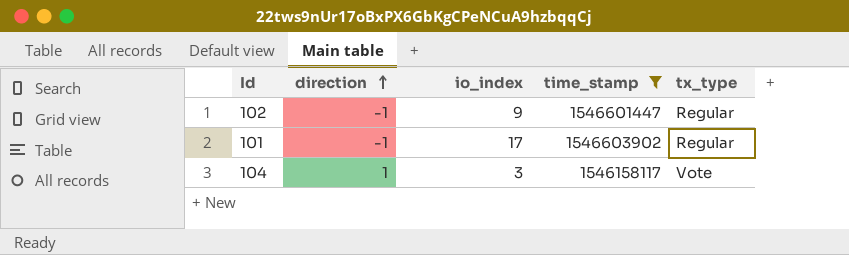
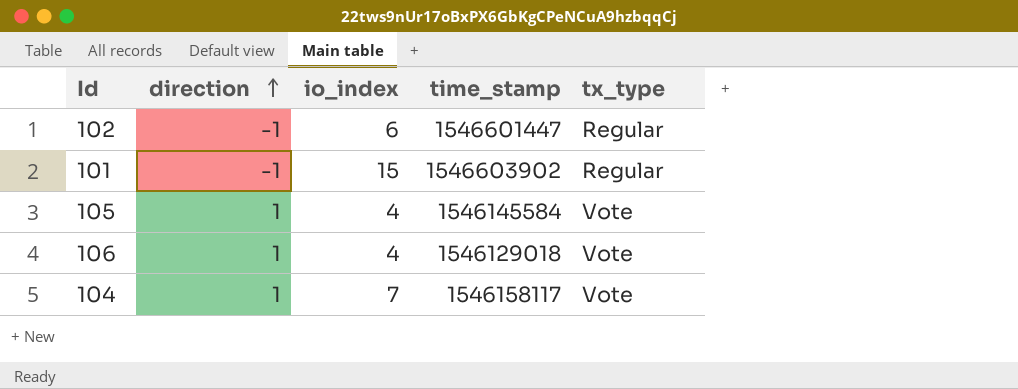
filter: time_stamp >= 1546158117 -> none
102 | io_index: 9 -> 6
101 | io_index: 17 -> 15
104 | io_index: 3 -> 7

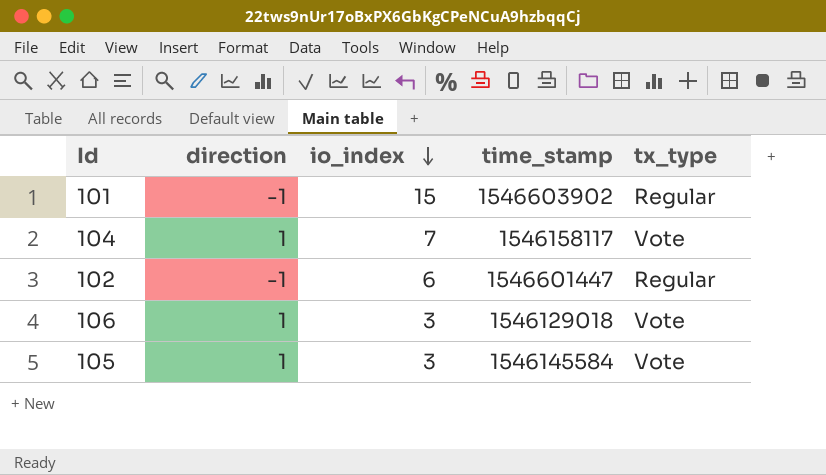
row order: direction ascending -> io_index descending
106 | io_index: 4 -> 3
105 | io_index: 4 -> 3

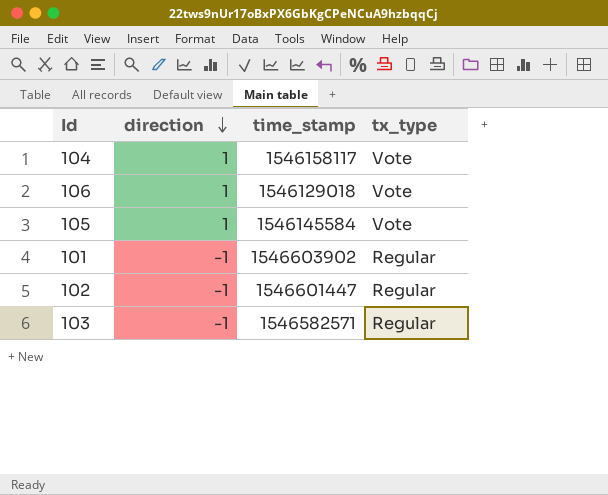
row order: io_index descending -> direction descending
column io_index | position: 3 -> none
row 103: none -> -1 | 1546582571 | Regular

